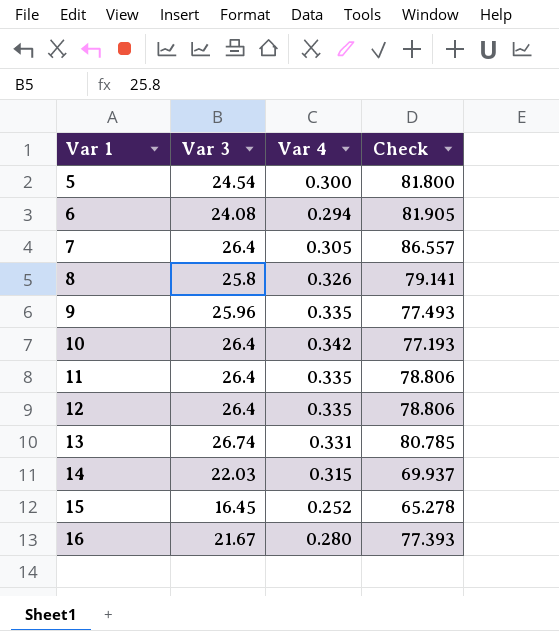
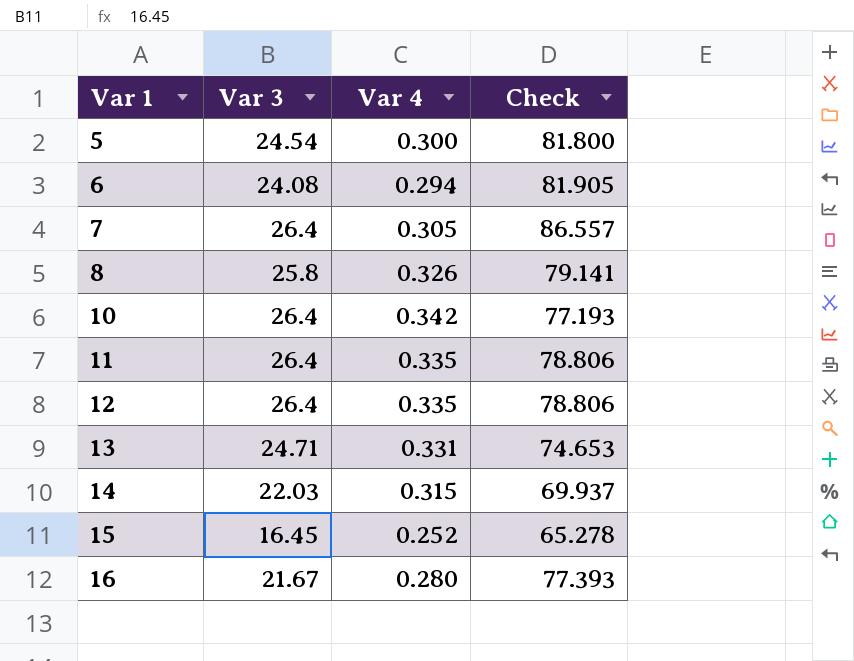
row 9: 25.96 | 0.335 | 77.493 -> none
13 | Var 3: 26.74 -> 24.71
13 | Check: 80.785 -> 74.653

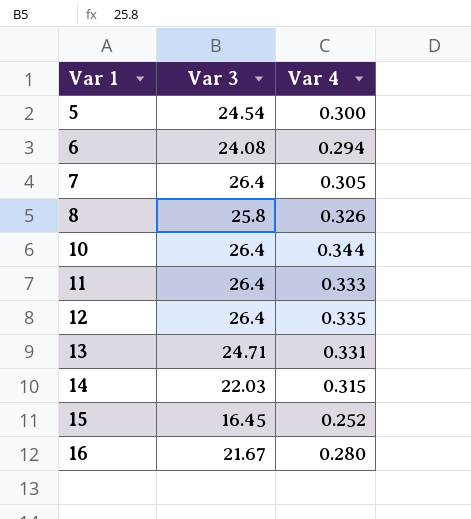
column Check | formula: [Var 3] / [Var 4] -> none
10 | Var 4: 0.342 -> 0.344
11 | Var 4: 0.335 -> 0.333

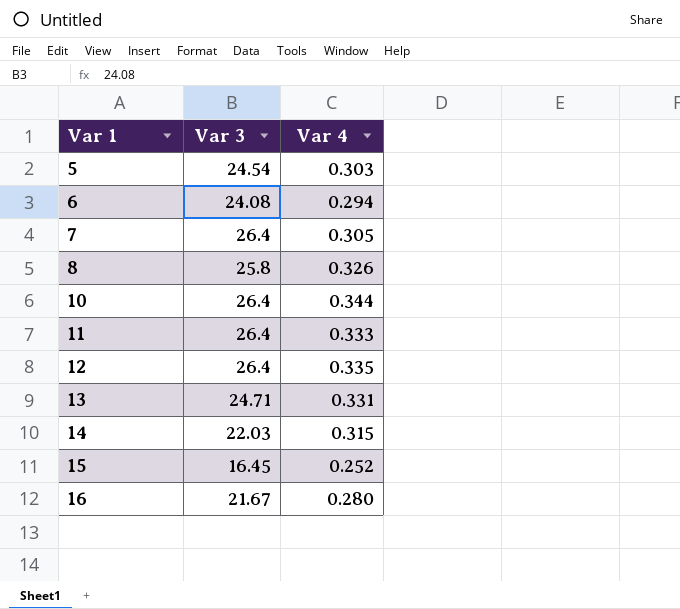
5 | Var 4: 0.300 -> 0.303

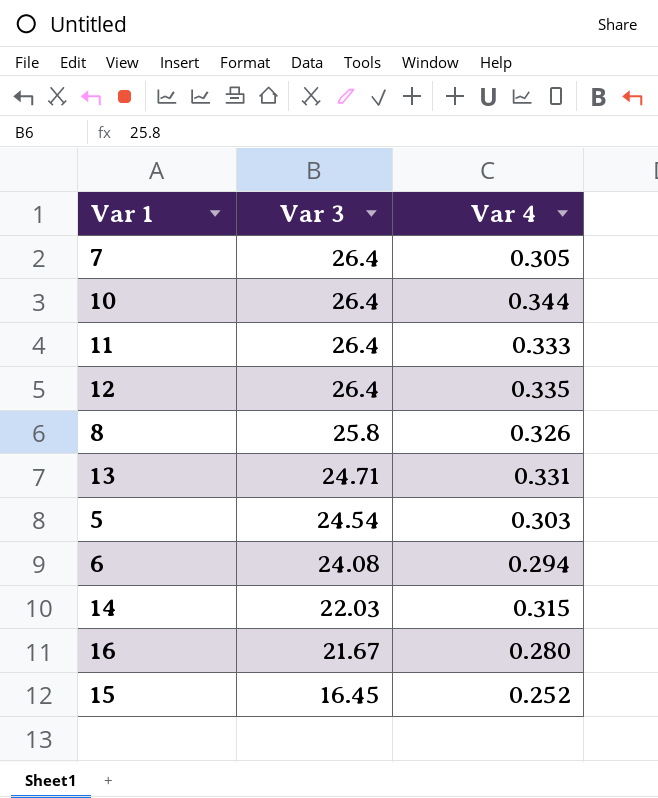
row order: Var 1 ascending -> Var 3 descending

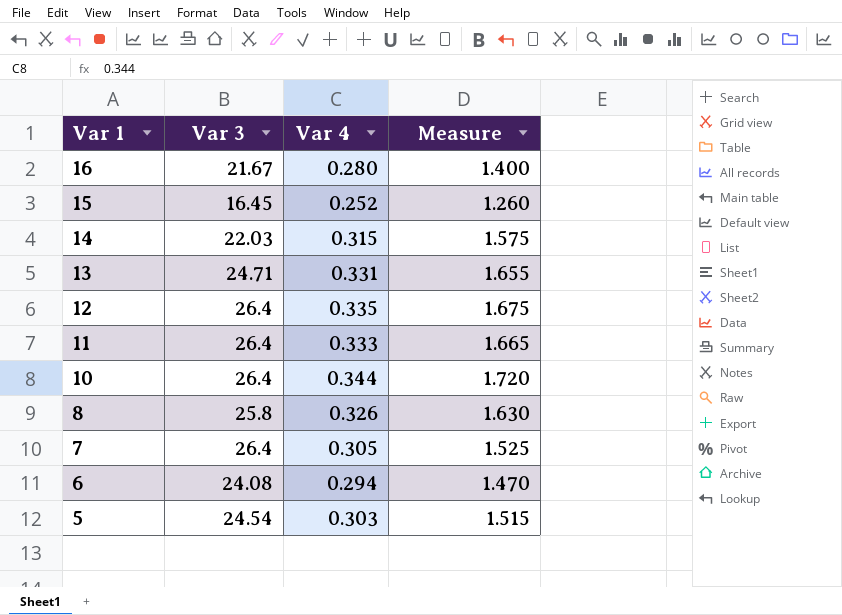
row order: Var 3 descending -> Var 1 descending
column Measure | formula: none -> [Var 4] * 5

